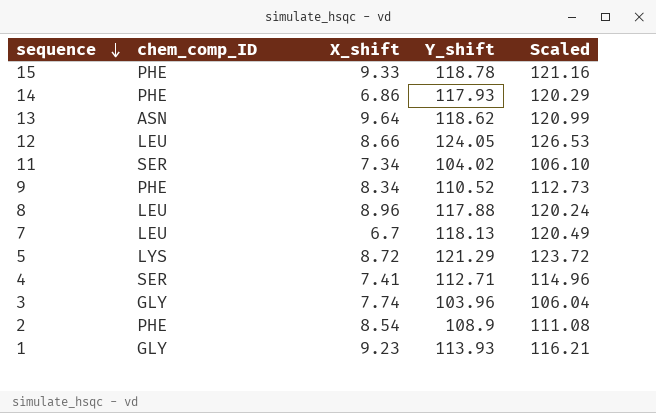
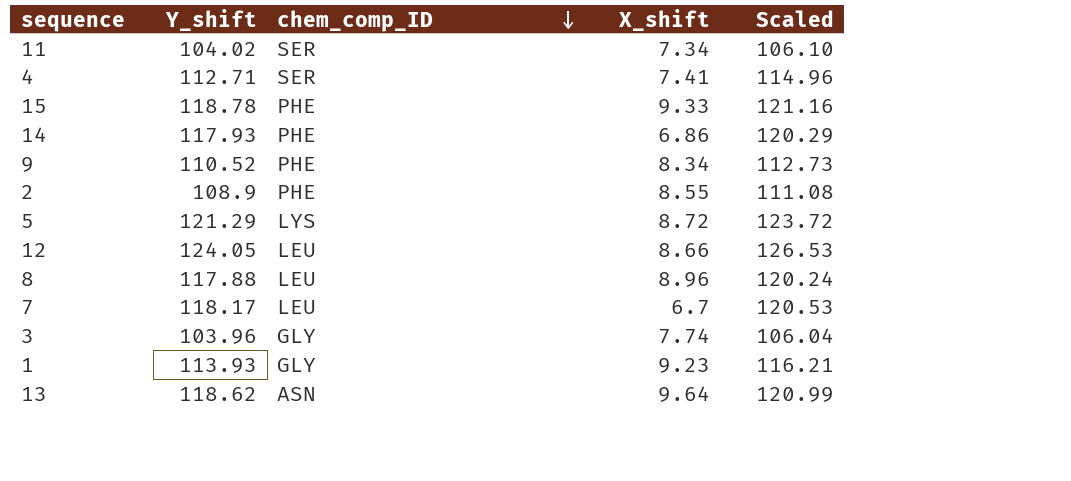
row order: sequence descending -> chem_comp_ID descending
column Y_shift | position: 4 -> 2
2 | X_shift: 8.54 -> 8.55
7 | Y_shift: 118.13 -> 118.17
7 | Scaled: 120.49 -> 120.53

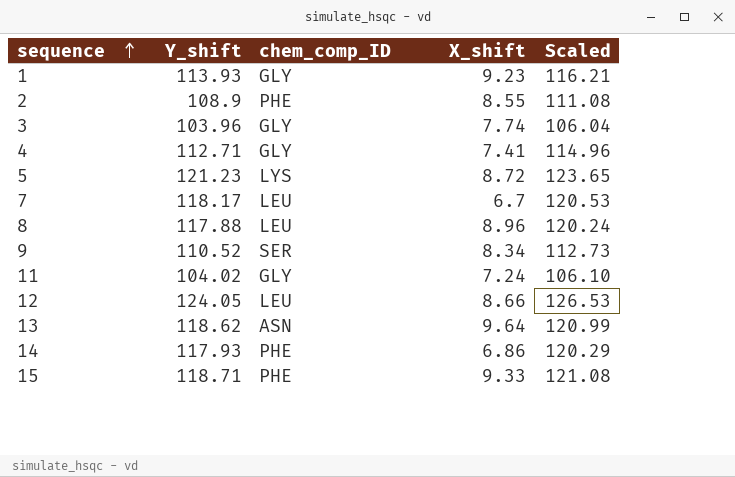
row order: chem_comp_ID descending -> sequence ascending
4 | chem_comp_ID: SER -> GLY
5 | Y_shift: 121.29 -> 121.23
5 | Scaled: 123.72 -> 123.65
9 | chem_comp_ID: PHE -> SER
11 | chem_comp_ID: SER -> GLY
11 | X_shift: 7.34 -> 7.24
15 | Y_shift: 118.78 -> 118.71
15 | Scaled: 121.16 -> 121.08

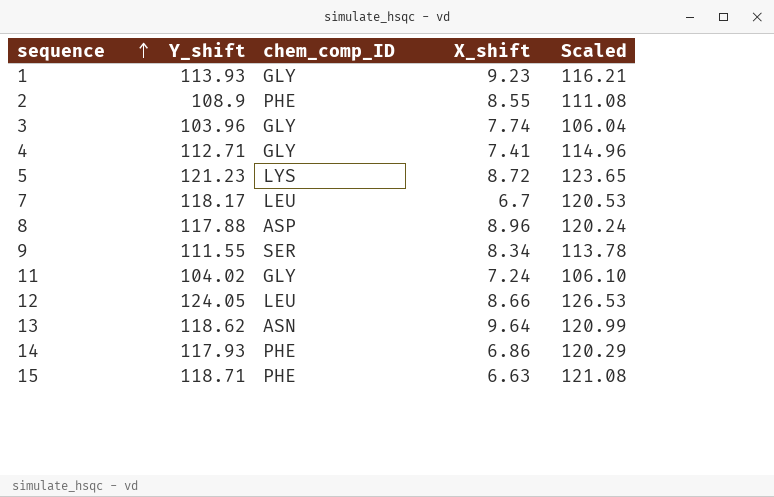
8 | chem_comp_ID: LEU -> ASP
9 | Y_shift: 110.52 -> 111.55
9 | Scaled: 112.73 -> 113.78
15 | X_shift: 9.33 -> 6.63

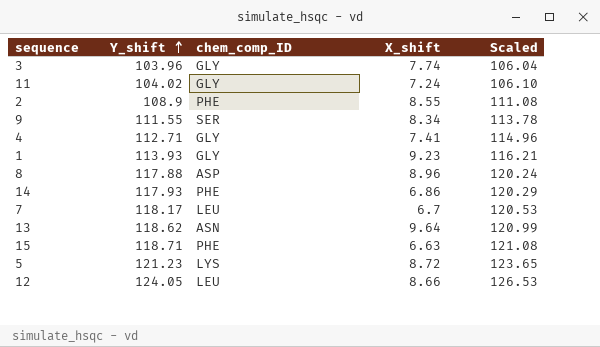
row order: sequence ascending -> Y_shift ascending

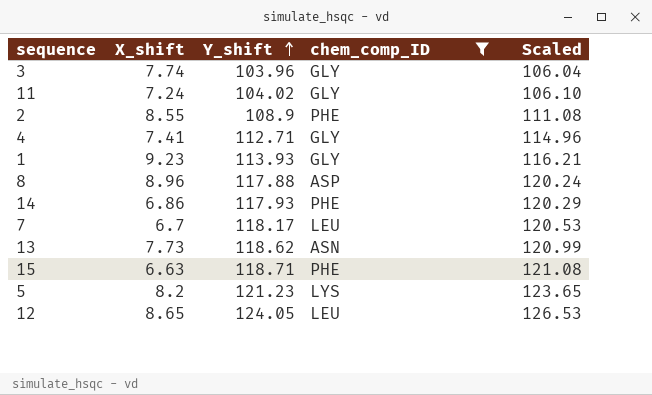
filter: none -> chem_comp_ID != SER
column X_shift | position: 4 -> 2
13 | X_shift: 9.64 -> 7.73
5 | X_shift: 8.72 -> 8.2
12 | X_shift: 8.66 -> 8.65

